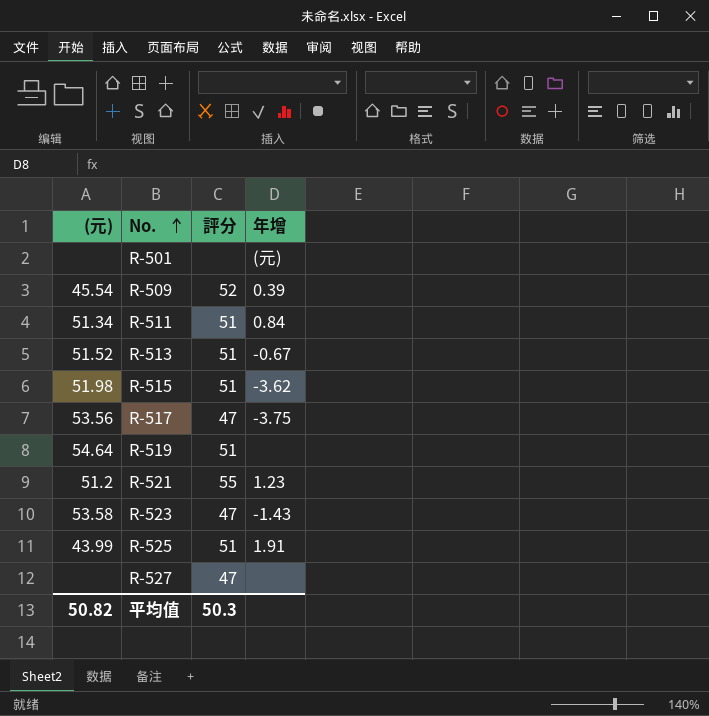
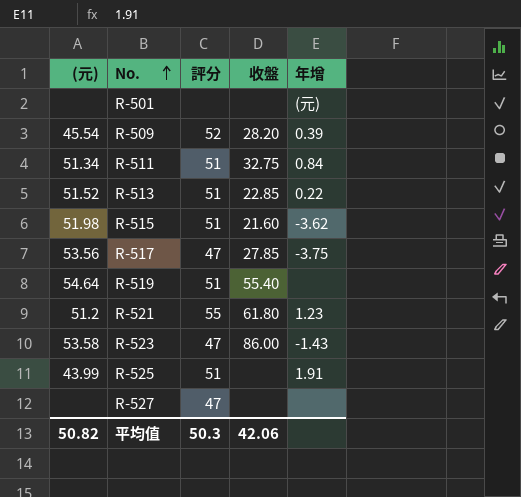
column 收盤 | position: none -> 4
R-513 | 年增: -0.67 -> 0.22

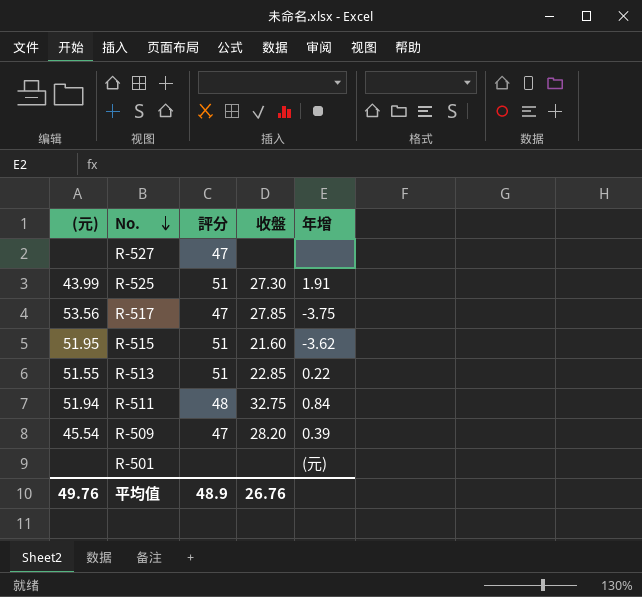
row order: No. ascending -> No. descending
row R-519: 54.64 | 51 | 55.40 | none -> none
row R-521: 51.2 | 55 | 61.80 | 1.23 -> none
row R-523: 53.58 | 47 | 86.00 | -1.43 -> none
R-525 | 收盤: none -> 27.30
R-515 | (元): 51.98 -> 51.95
R-513 | (元): 51.52 -> 51.55
R-511 | (元): 51.34 -> 51.94
R-511 | 評分: 51 -> 48
R-509 | 評分: 52 -> 47
平均值 | (元): 50.82 -> 49.76
平均值 | 評分: 50.3 -> 48.9
平均值 | 收盤: 42.06 -> 26.76

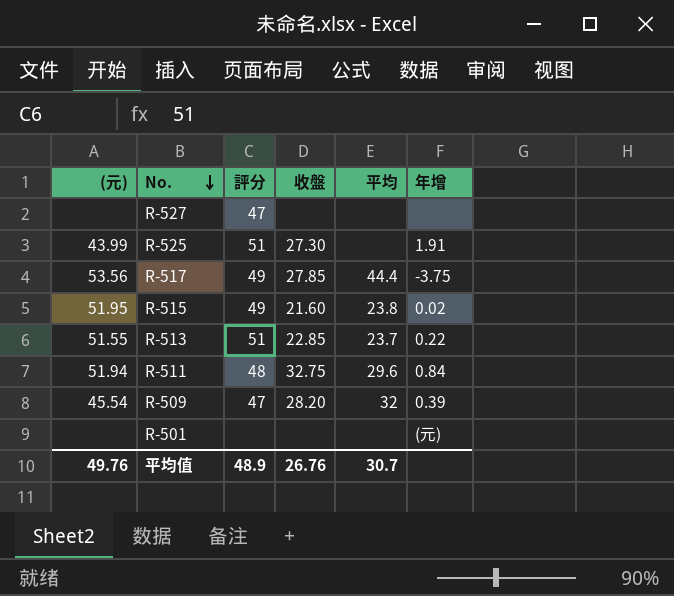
column 平均 | position: none -> 5
R-517 | 評分: 47 -> 49
R-515 | 評分: 51 -> 49
R-515 | 年增: -3.62 -> 0.02

